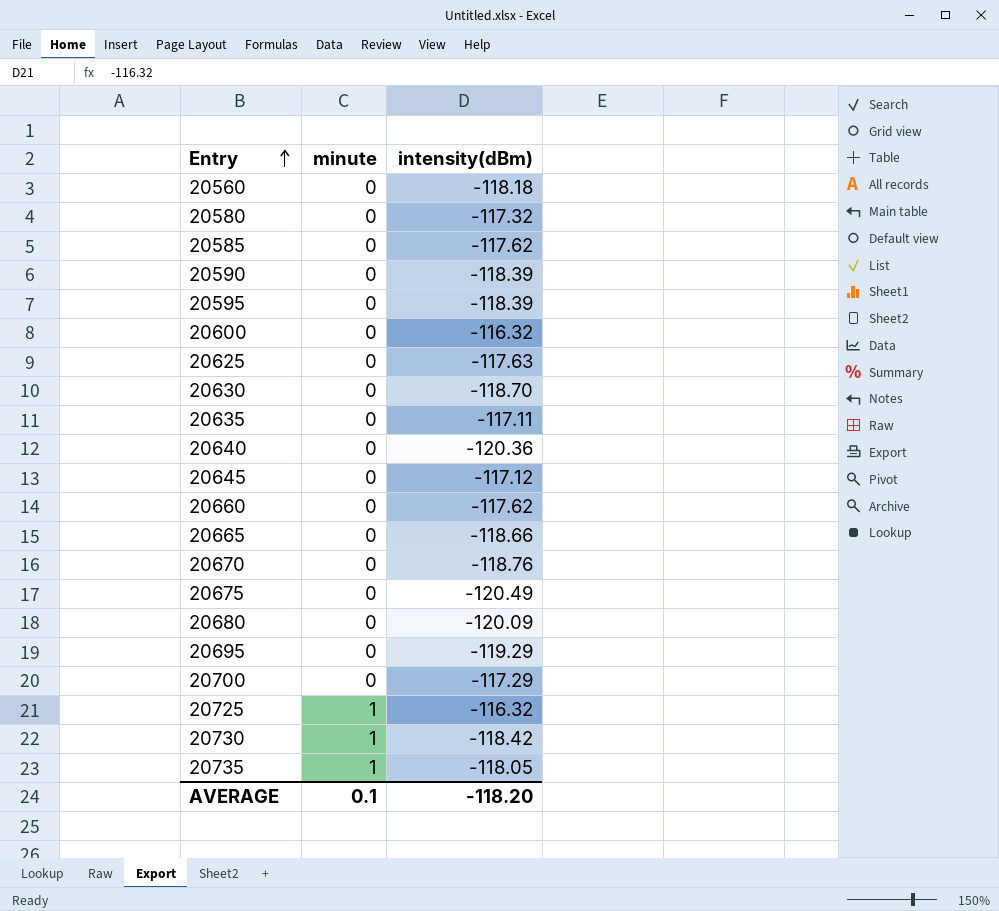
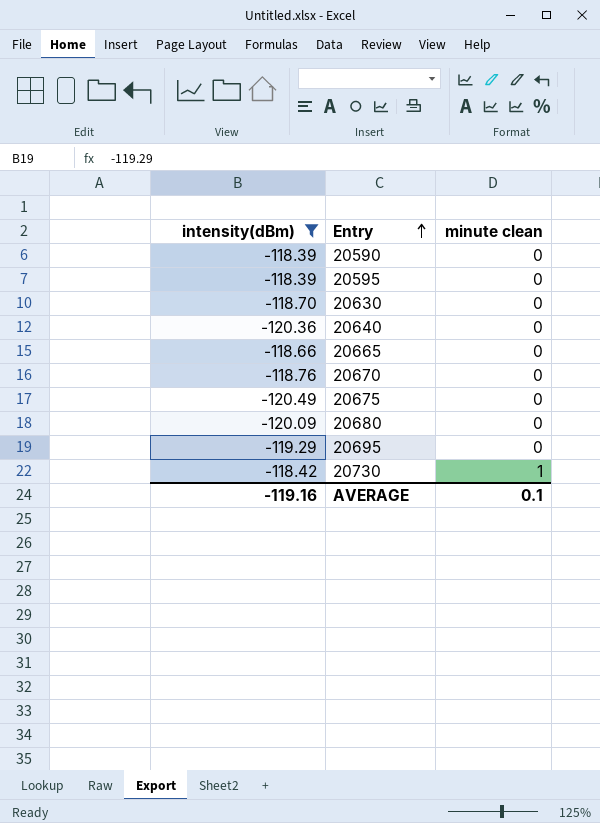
filter: none -> intensity(dBm) <= -118.39
column intensity(dBm) | position: 3 -> 1
column name: minute -> minute clean
AVERAGE | intensity(dBm): -118.20 -> -119.16

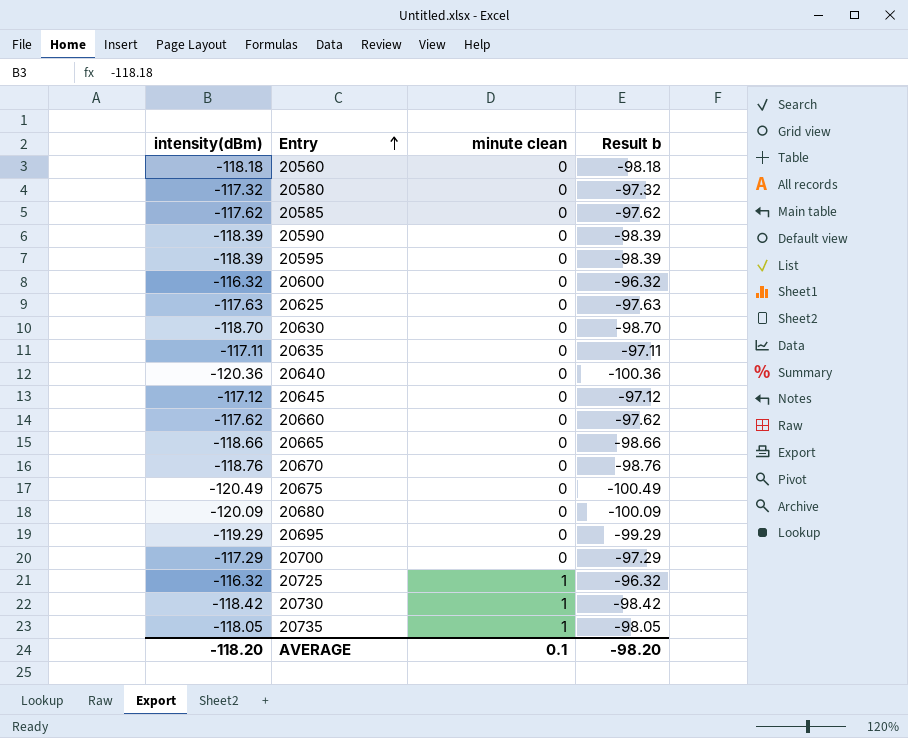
filter: intensity(dBm) <= -118.39 -> none
column Result b | formula: none -> [intensity(dBm)] + 20
AVERAGE | intensity(dBm): -119.16 -> -118.20

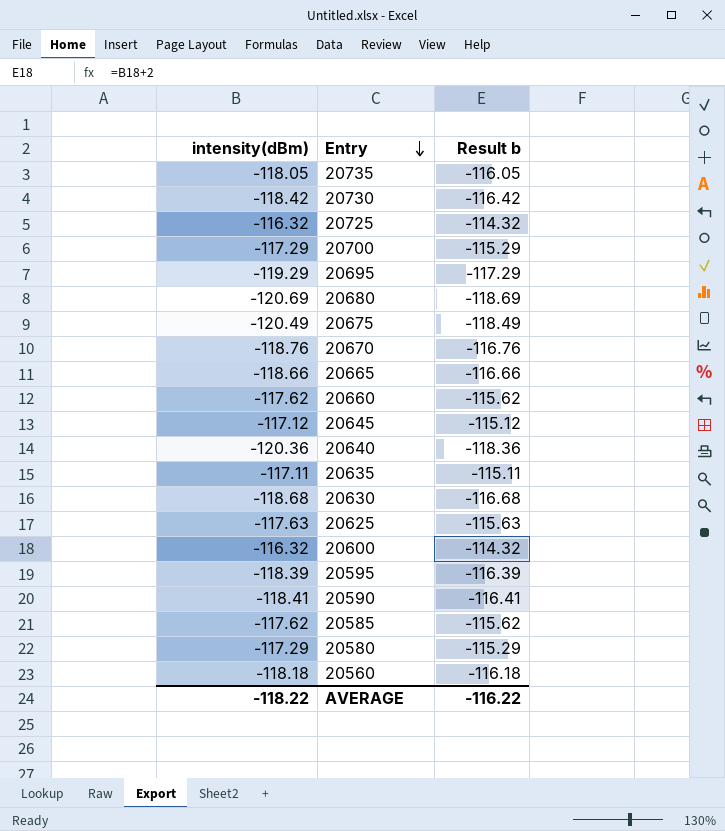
row order: Entry ascending -> Entry descending
column minute clean | position: 3 -> none
column Result b | formula: [intensity(dBm)] + 20 -> [intensity(dBm)] + 2
20680 | intensity(dBm): -120.09 -> -120.69
20630 | intensity(dBm): -118.70 -> -118.68
20590 | intensity(dBm): -118.39 -> -118.41
20580 | intensity(dBm): -117.32 -> -117.29
AVERAGE | intensity(dBm): -118.20 -> -118.22
AVERAGE | Result b: -98.20 -> -116.22

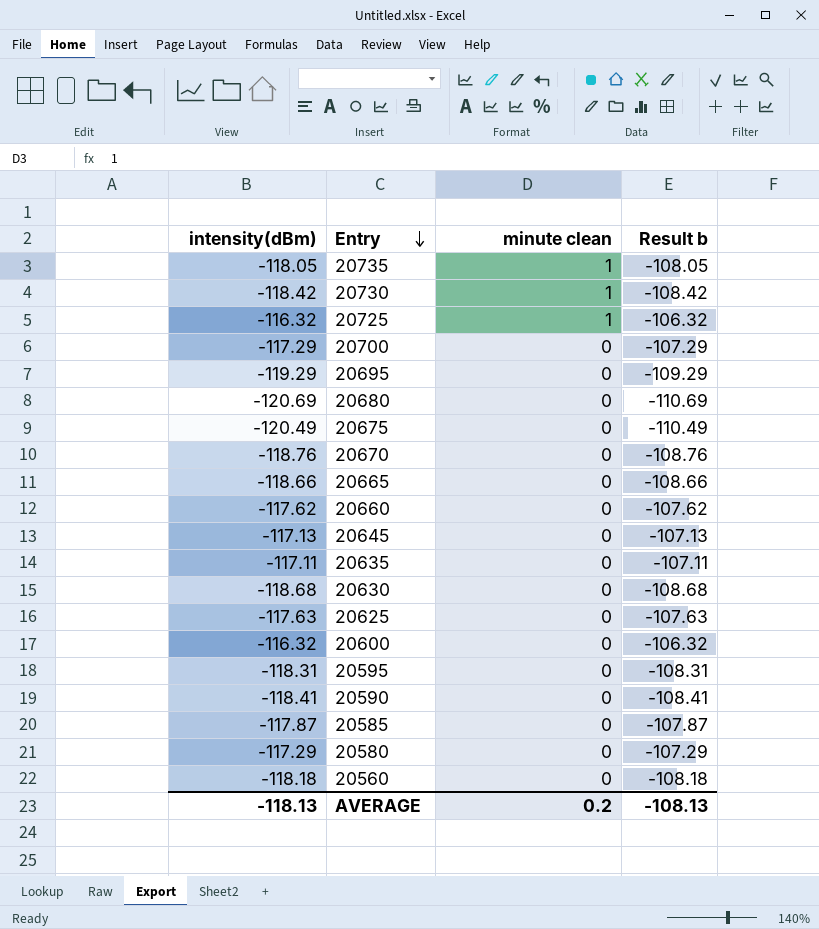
column minute clean | position: none -> 3
column Result b | formula: [intensity(dBm)] + 2 -> [intensity(dBm)] + 10
row 20640: -120.36 | -118.36 -> none
20645 | intensity(dBm): -117.12 -> -117.13
20595 | intensity(dBm): -118.39 -> -118.31
20585 | intensity(dBm): -117.62 -> -117.87
AVERAGE | intensity(dBm): -118.22 -> -118.13
AVERAGE | Result b: -116.22 -> -108.13

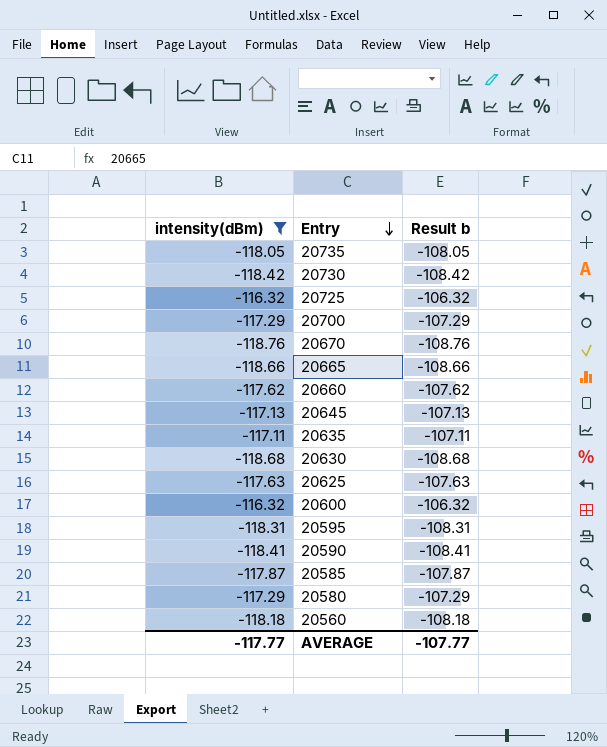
filter: none -> intensity(dBm) >= -118.76
column minute clean | position: 3 -> none
AVERAGE | intensity(dBm): -118.13 -> -117.77
AVERAGE | Result b: -108.13 -> -107.77

